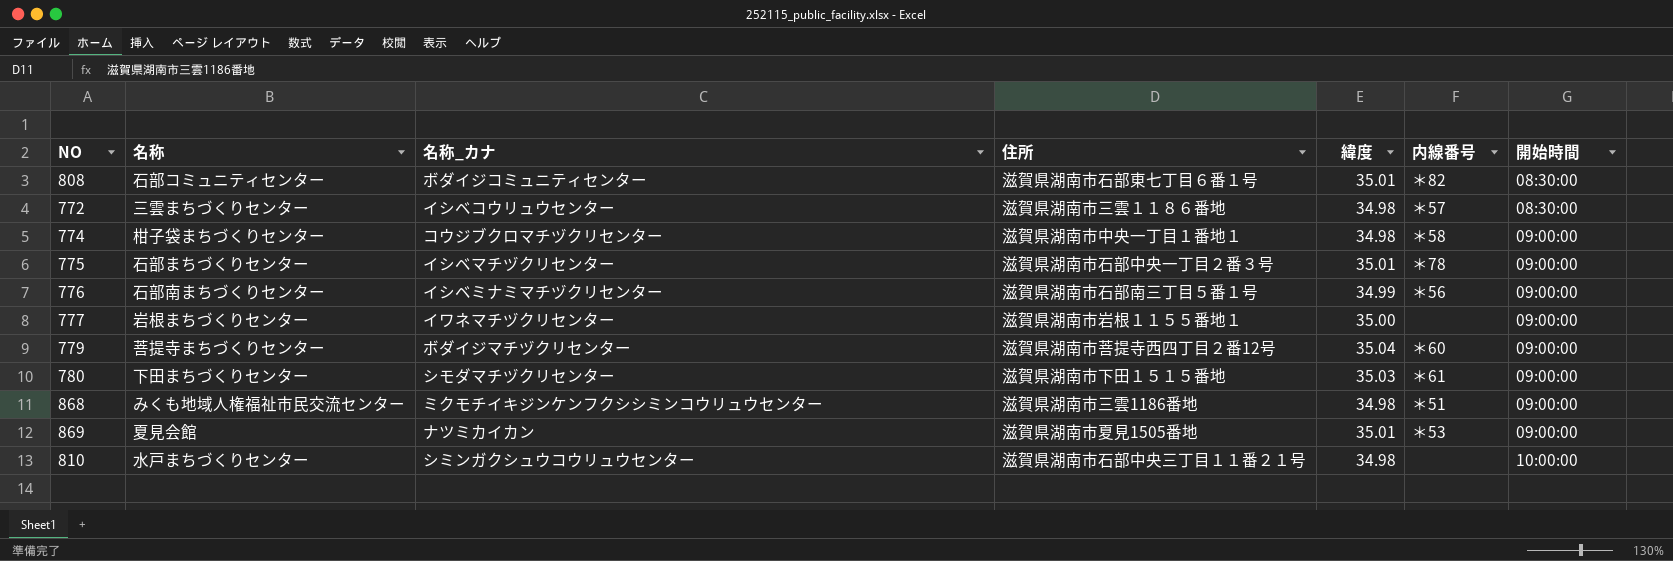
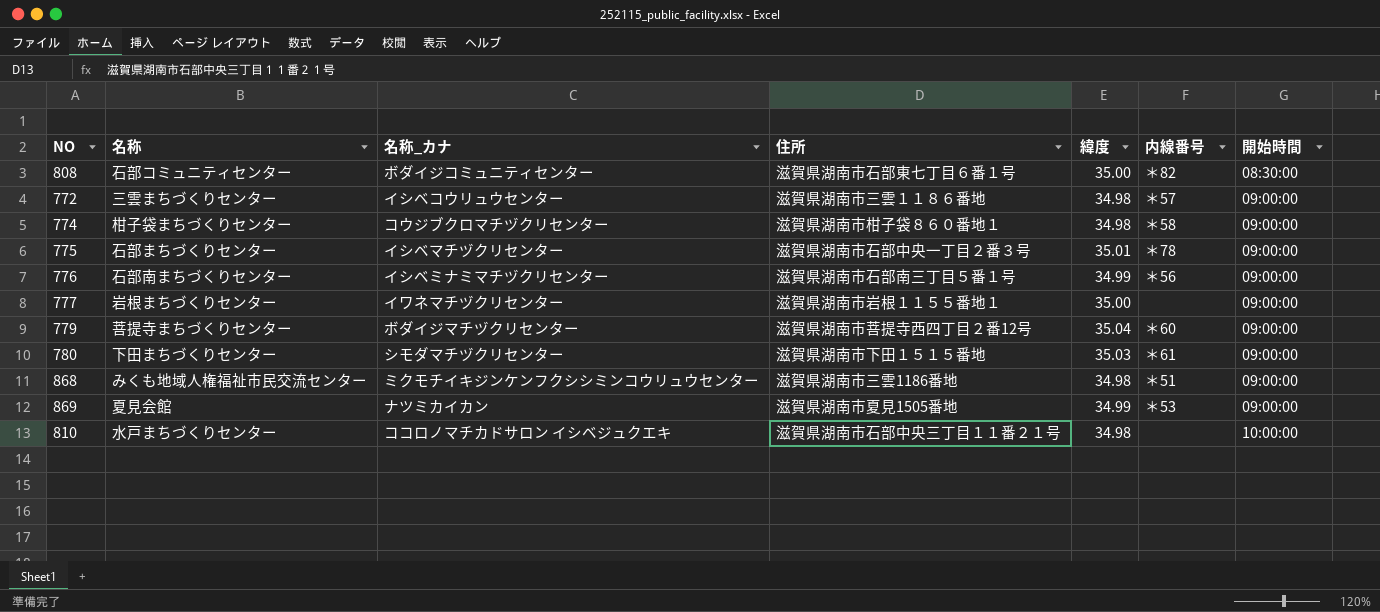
808 | 緯度: 35.01 -> 35.00
772 | 開始時間: 08:30:00 -> 09:00:00
774 | 住所: 滋賀県湖南市中央一丁目１番地１ -> 滋賀県湖南市柑子袋８６０番地１
869 | 緯度: 35.01 -> 34.99
810 | 名称_カナ: シミンガクシュウコウリュウセンター -> ココロノマチカドサロン イシベジュクエキ

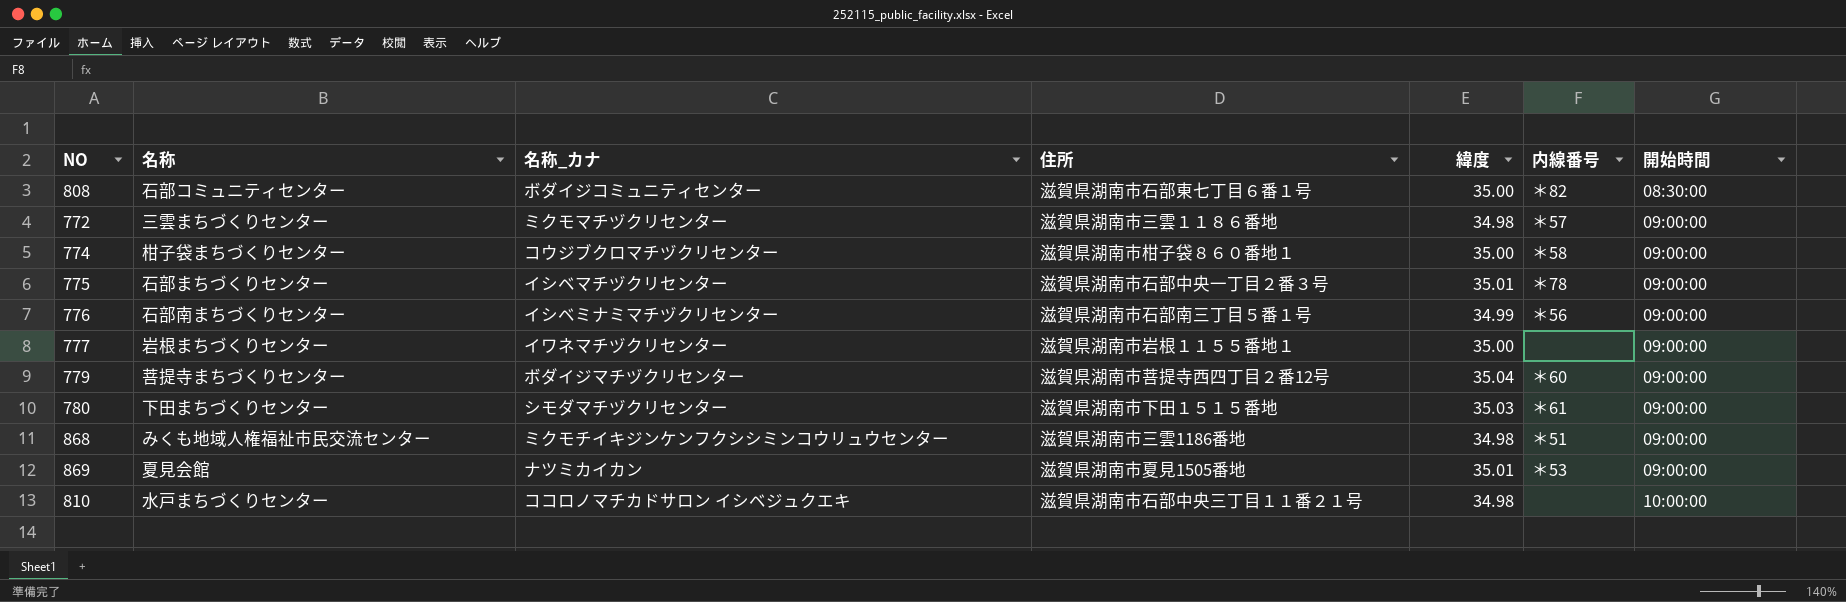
772 | 名称_カナ: イシベコウリュウセンター -> ミクモマチヅクリセンター
774 | 緯度: 34.98 -> 35.00
869 | 緯度: 34.99 -> 35.01

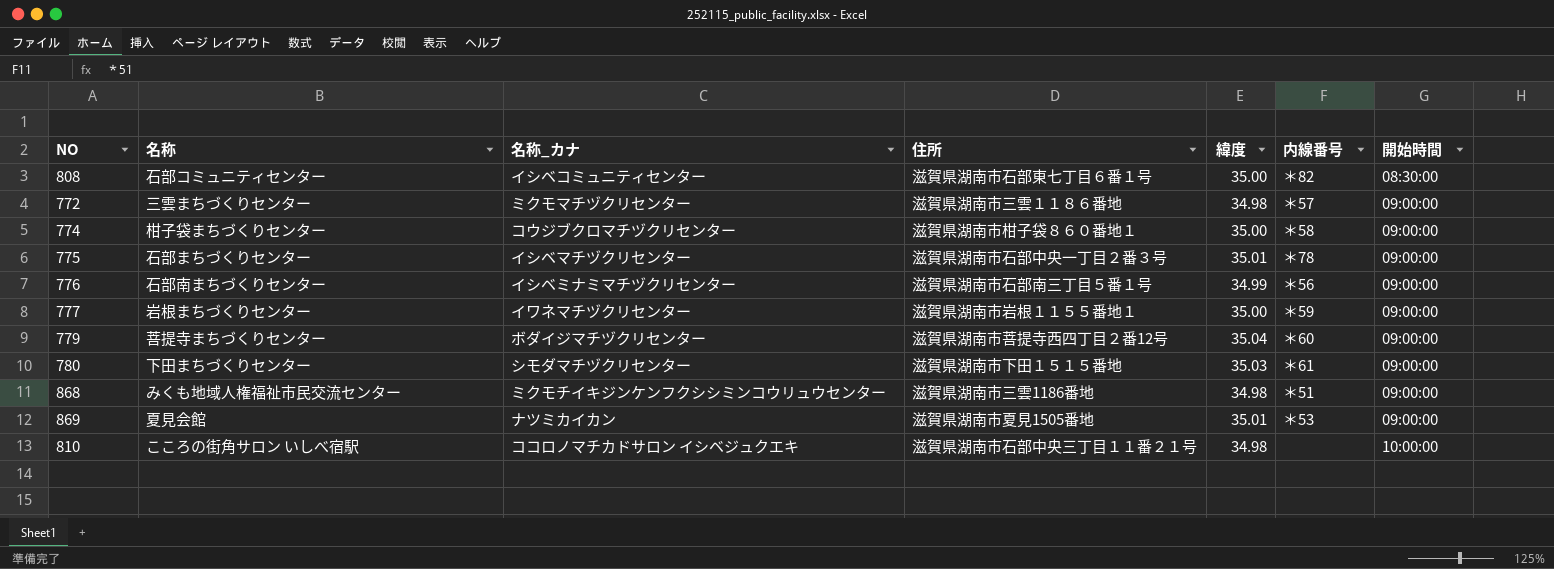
808 | 名称_カナ: ボダイジコミュニティセンター -> イシベコミュニティセンター
777 | 内線番号: none -> ＊59
810 | 名称: 水戸まちづくりセンター -> こころの街角サロン いしべ宿駅

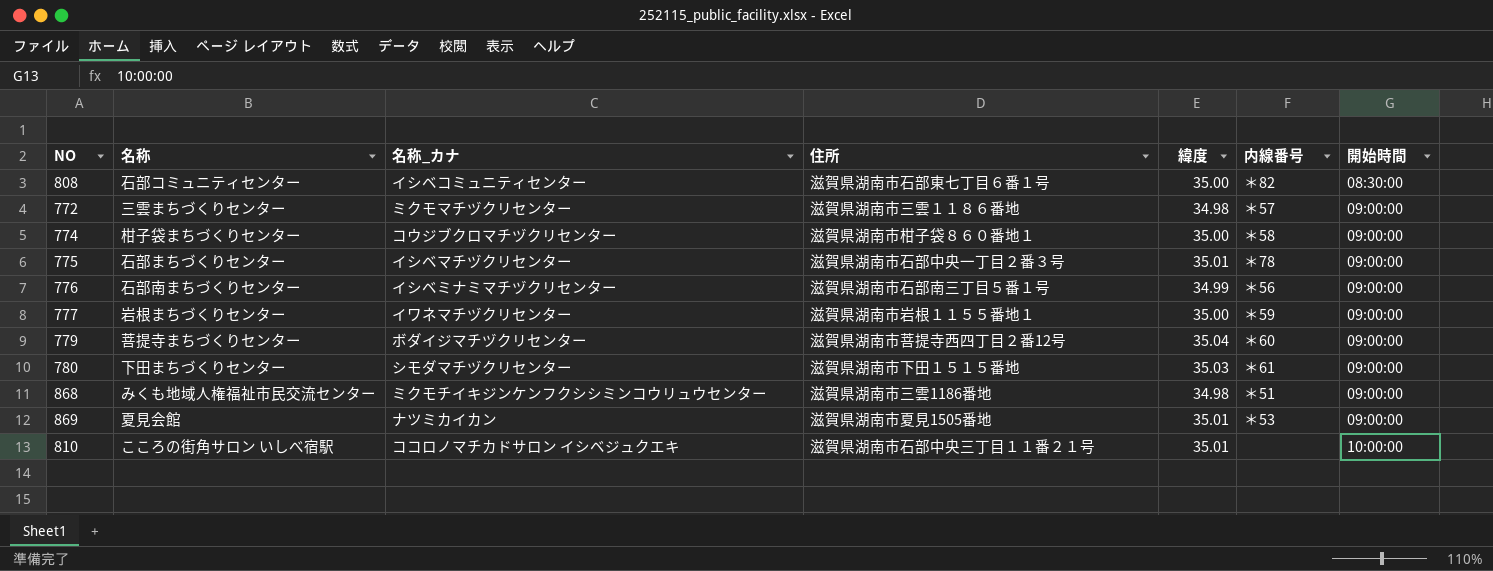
810 | 緯度: 34.98 -> 35.01

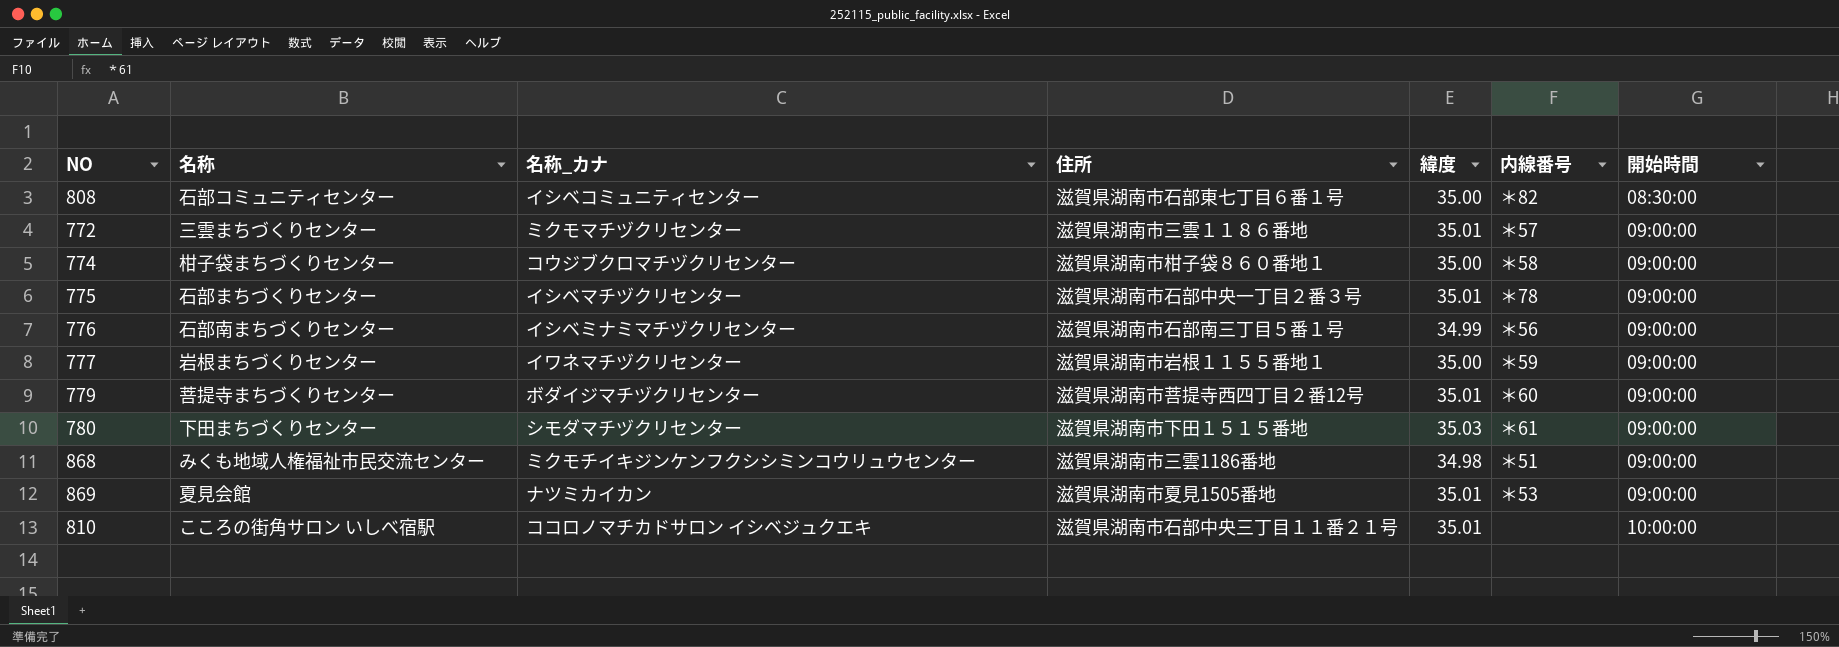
772 | 緯度: 34.98 -> 35.01
779 | 緯度: 35.04 -> 35.01

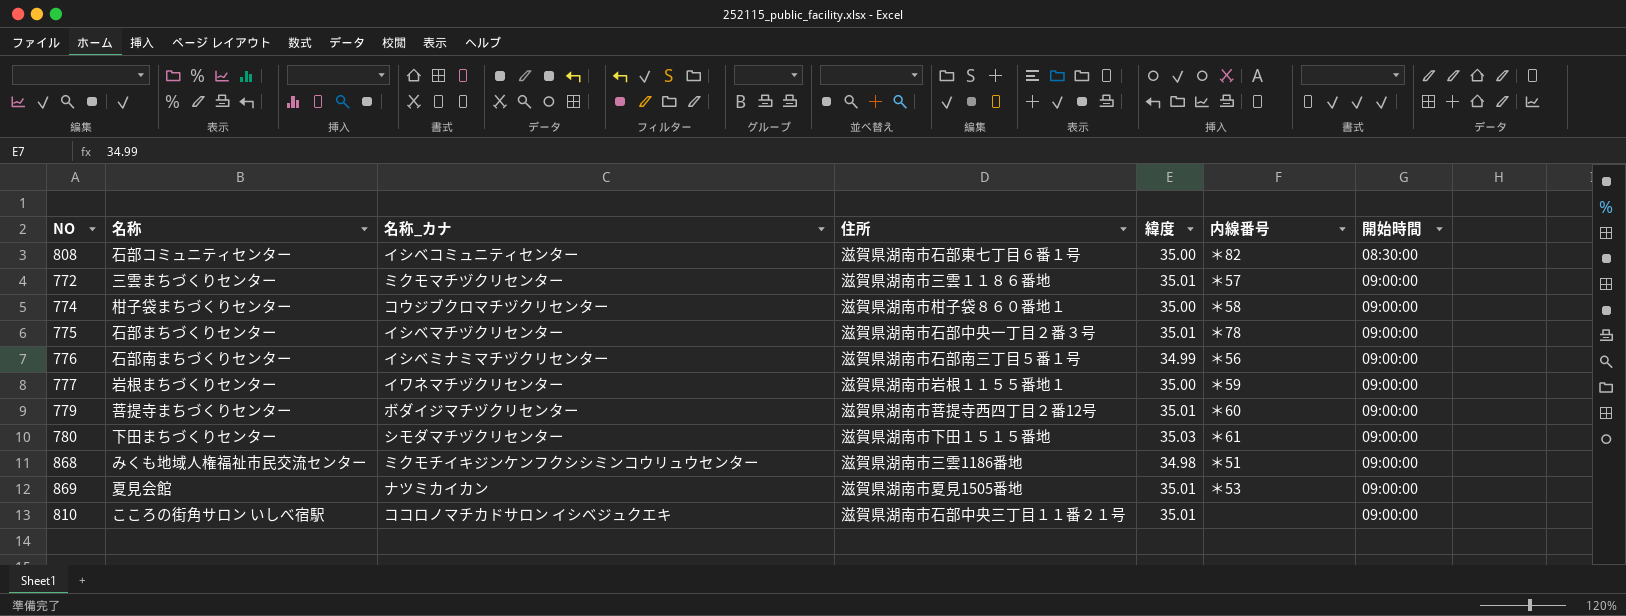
810 | 開始時間: 10:00:00 -> 09:00:00

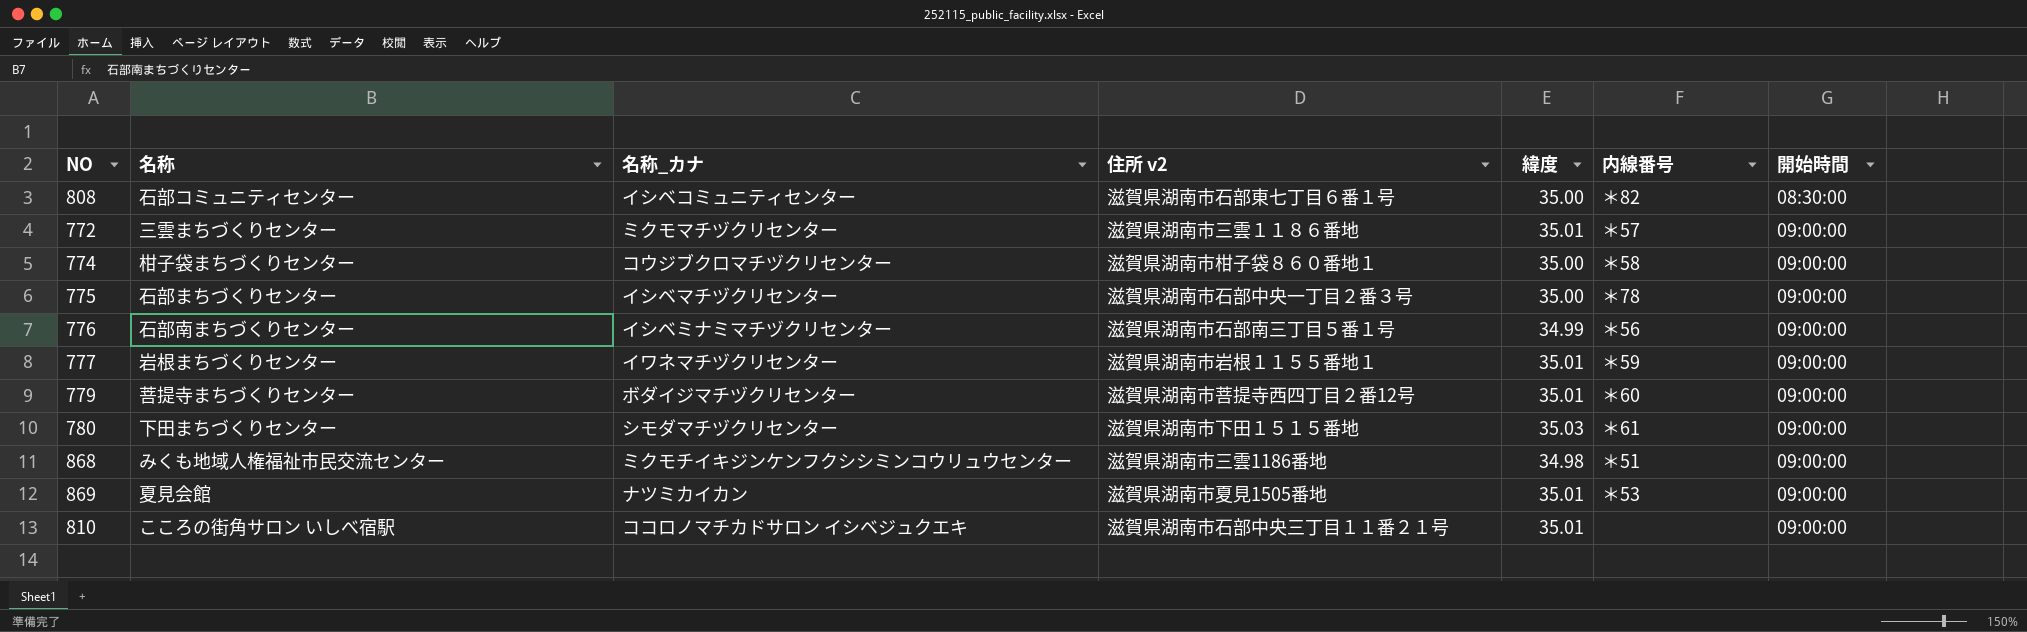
column name: 住所 -> 住所 v2
775 | 緯度: 35.01 -> 35.00
777 | 緯度: 35.00 -> 35.01

